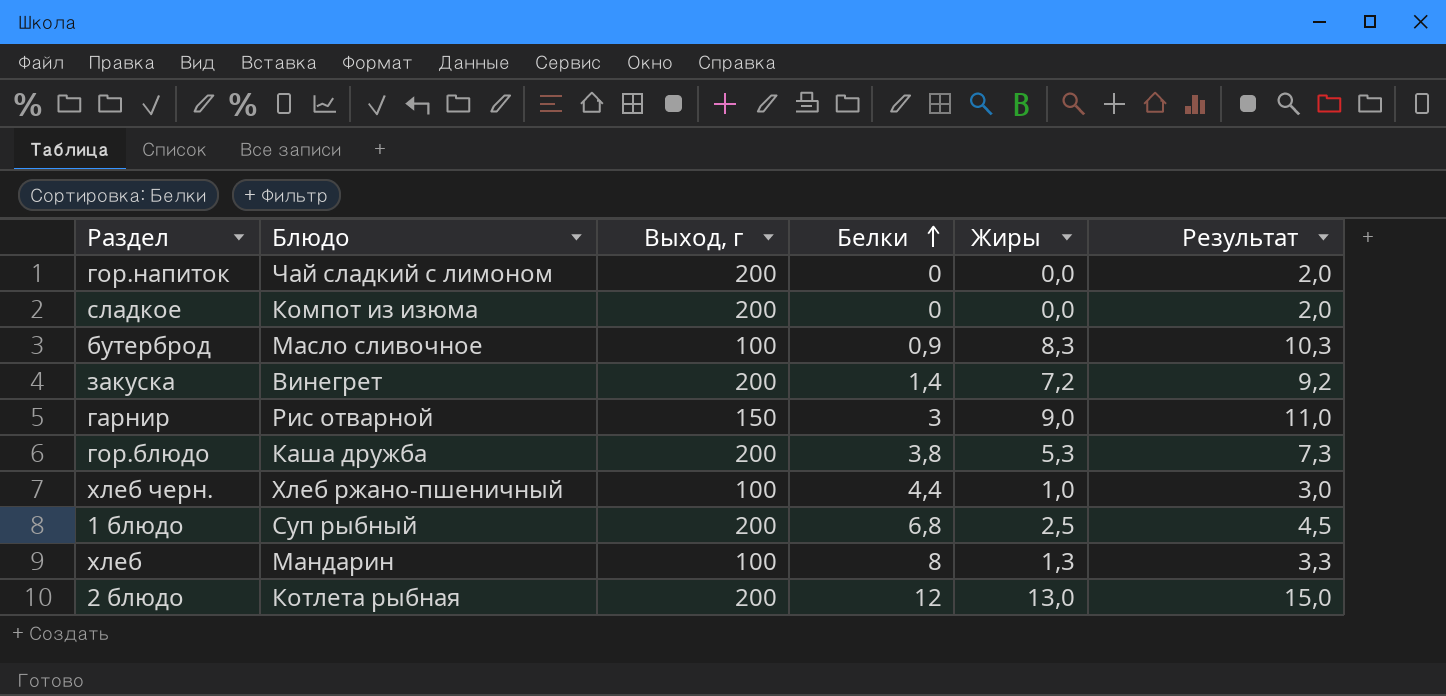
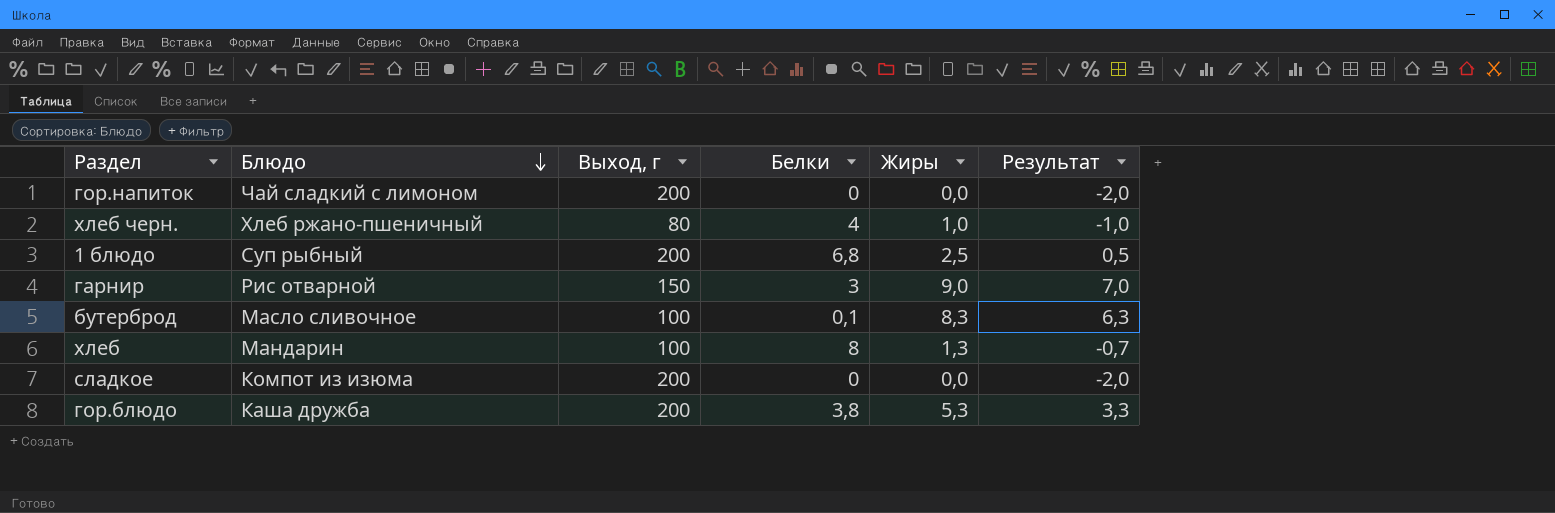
row order: Белки ascending -> Блюдо descending
column Результат | formula: [Жиры] + 2 -> [Жиры] - 2
row закуска: Винегрет | 200 | 1,4 | 7,2 | 9,2 -> none
row 2 блюдо: Котлета рыбная | 200 | 12 | 13,0 | 15,0 -> none
хлеб черн. | Выход, г: 100 -> 80
хлеб черн. | Белки: 4,4 -> 4
бутерброд | Белки: 0,9 -> 0,1

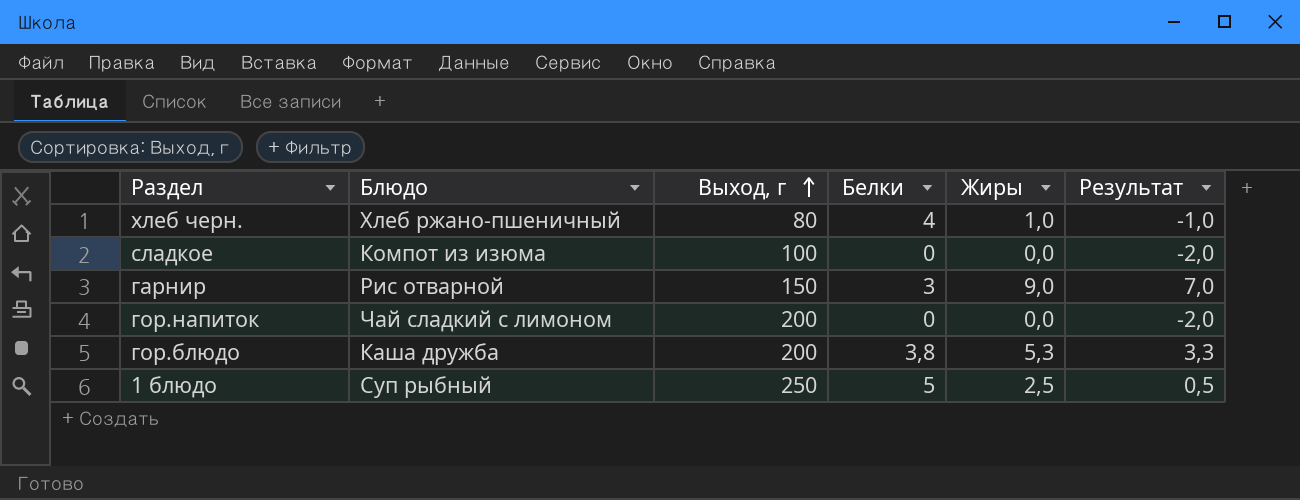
row order: Блюдо descending -> Выход, г ascending
row бутерброд: Масло сливочное | 100 | 0,1 | 8,3 | 6,3 -> none
row хлеб: Мандарин | 100 | 8 | 1,3 | -0,7 -> none
сладкое | Выход, г: 200 -> 100
1 блюдо | Выход, г: 200 -> 250
1 блюдо | Белки: 6,8 -> 5

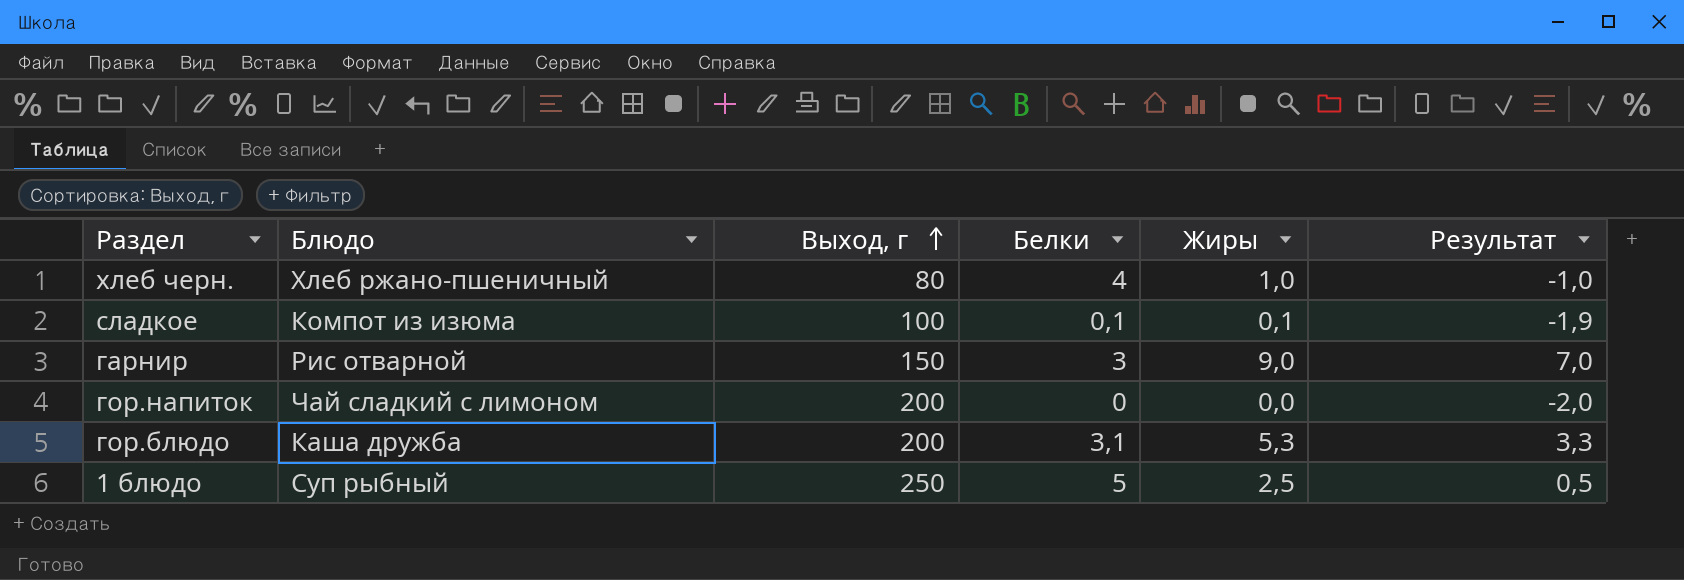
сладкое | Белки: 0 -> 0,1
сладкое | Жиры: 0,0 -> 0,1
сладкое | Результат: -2,0 -> -1,9
гор.блюдо | Белки: 3,8 -> 3,1

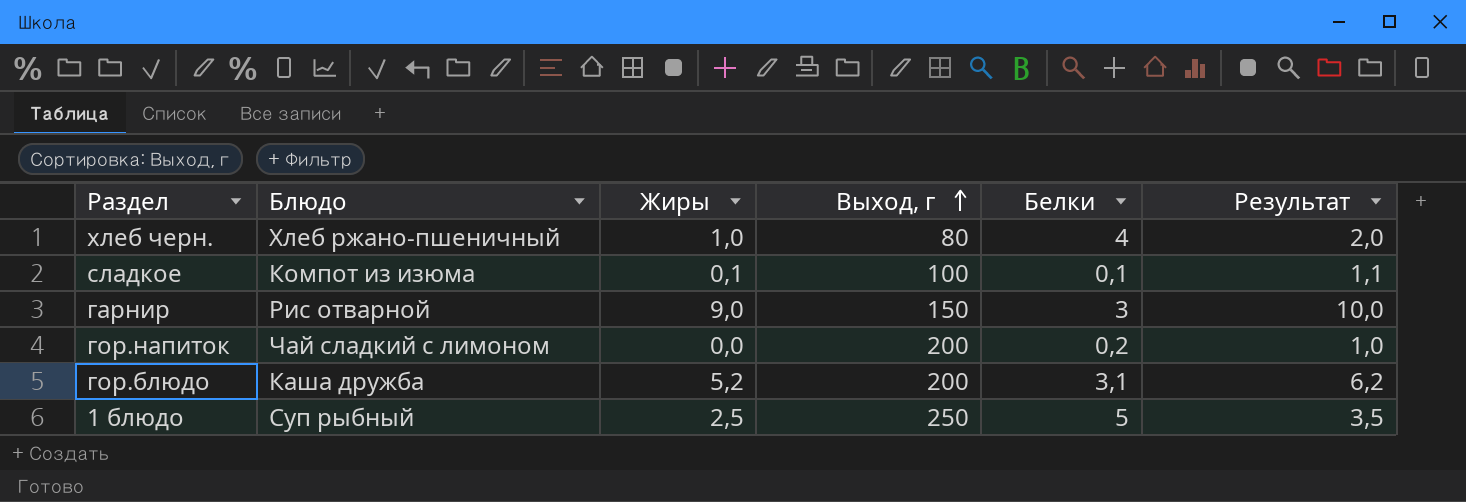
column Жиры | position: 5 -> 3
column Результат | formula: [Жиры] - 2 -> [Жиры] + 1
гор.напиток | Белки: 0 -> 0,2
гор.блюдо | Жиры: 5,3 -> 5,2

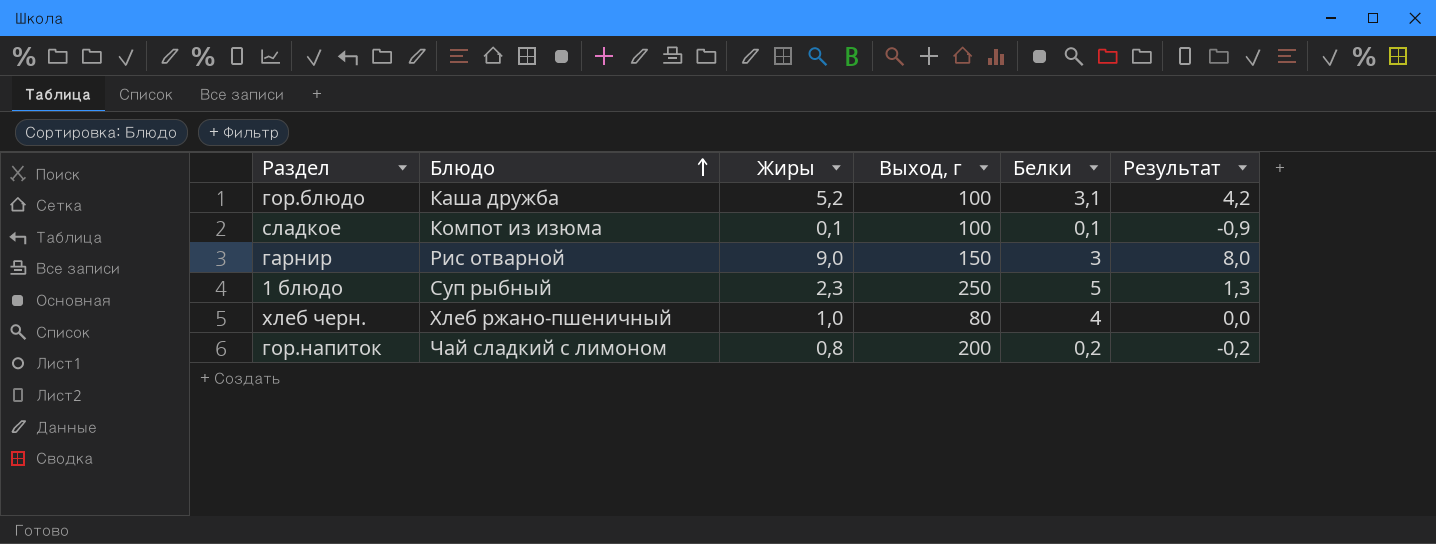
row order: Выход, г ascending -> Блюдо ascending
column Результат | formula: [Жиры] + 1 -> [Жиры] - 1
гор.блюдо | Выход, г: 200 -> 100
1 блюдо | Жиры: 2,5 -> 2,3
гор.напиток | Жиры: 0,0 -> 0,8

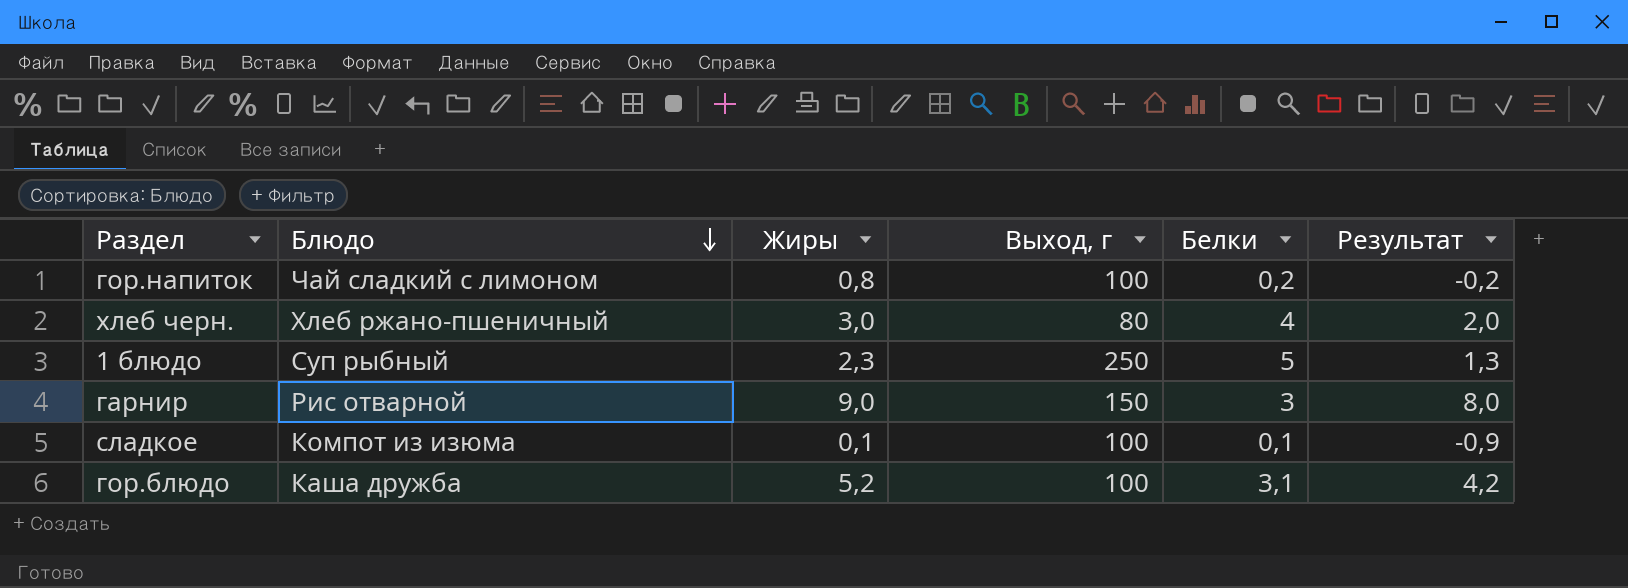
row order: Блюдо ascending -> Блюдо descending
гор.напиток | Выход, г: 200 -> 100
хлеб черн. | Жиры: 1,0 -> 3,0
хлеб черн. | Результат: 0,0 -> 2,0

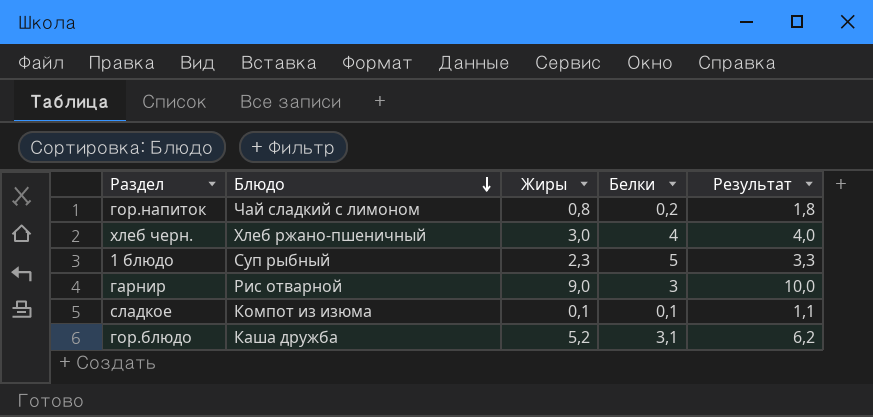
column Выход, г | position: 4 -> none
column Результат | formula: [Жиры] - 1 -> [Жиры] + 1

